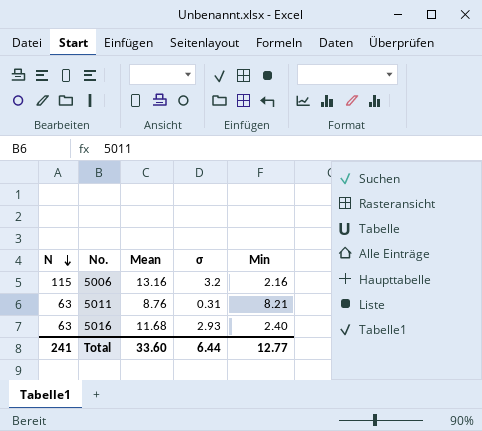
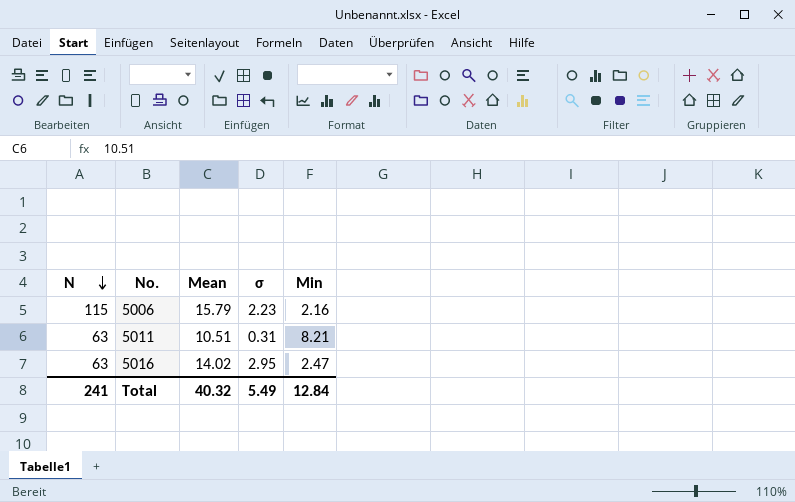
5006 | Mean: 13.16 -> 15.79
5006 | σ: 3.2 -> 2.23
5011 | Mean: 8.76 -> 10.51
5016 | Mean: 11.68 -> 14.02
5016 | σ: 2.93 -> 2.95
5016 | Min: 2.40 -> 2.47
Total | Mean: 33.60 -> 40.32
Total | σ: 6.44 -> 5.49
Total | Min: 12.77 -> 12.84

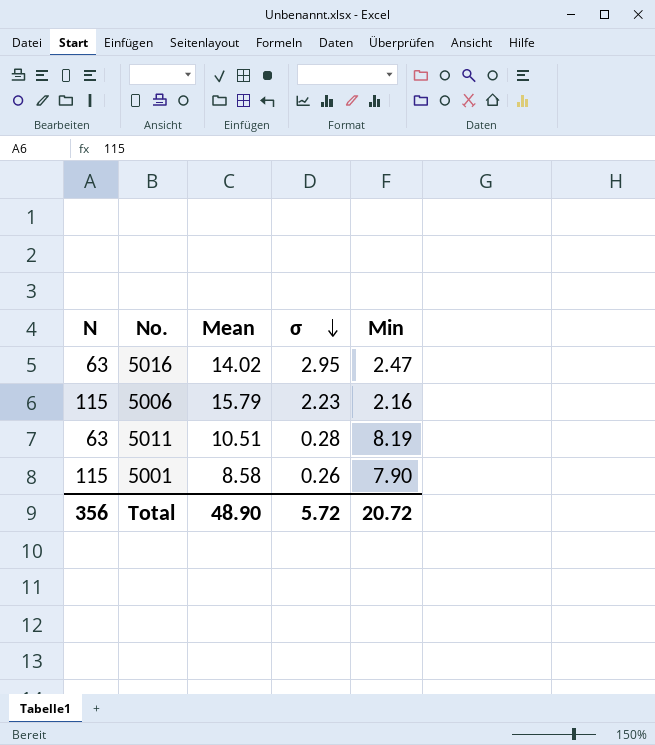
row order: N descending -> σ descending
5011 | σ: 0.31 -> 0.28
5011 | Min: 8.21 -> 8.19
row 5001: none -> 115 | 8.58 | 0.26 | 7.90
Total | N: 241 -> 356
Total | Mean: 40.32 -> 48.90
Total | σ: 5.49 -> 5.72
Total | Min: 12.84 -> 20.72

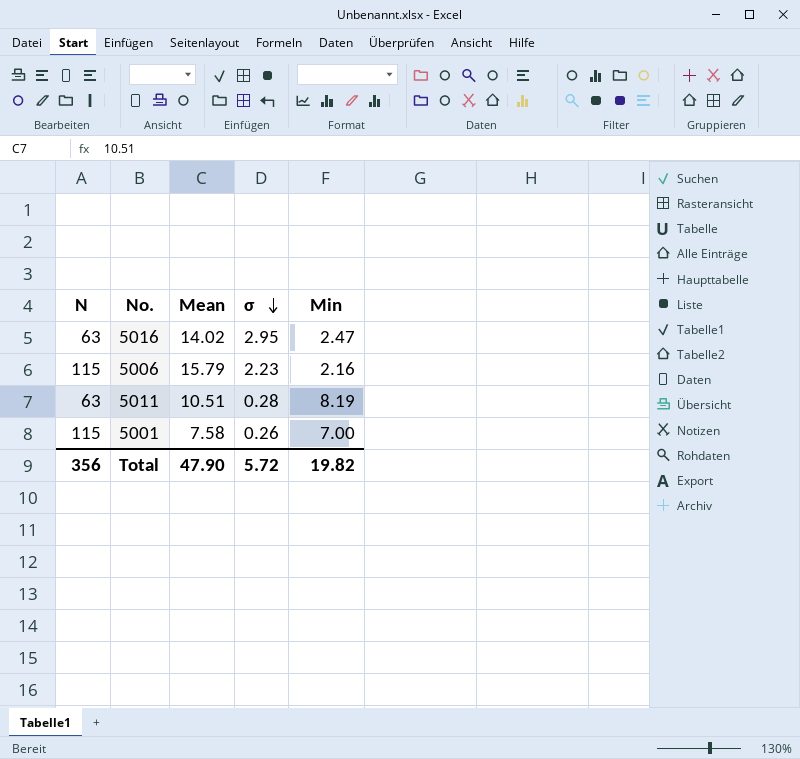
5001 | Mean: 8.58 -> 7.58
5001 | Min: 7.90 -> 7.00
Total | Mean: 48.90 -> 47.90
Total | Min: 20.72 -> 19.82

